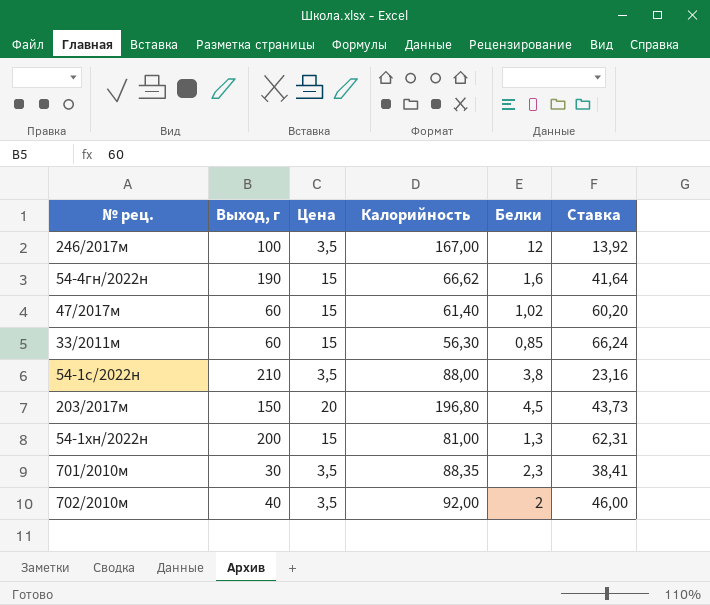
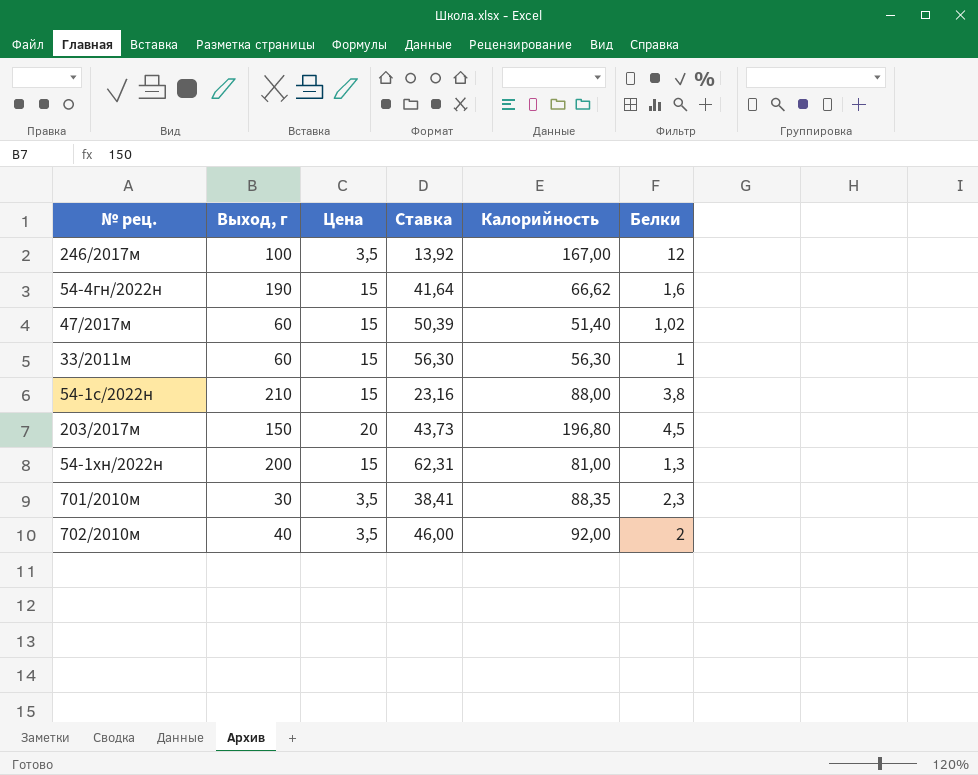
column Ставка | position: 6 -> 4
47/2017м | Ставка: 60,20 -> 50,39
47/2017м | Калорийность: 61,40 -> 51,40
33/2011м | Ставка: 66,24 -> 56,30
33/2011м | Белки: 0,85 -> 1
54-1с/2022н | Цена: 3,5 -> 15

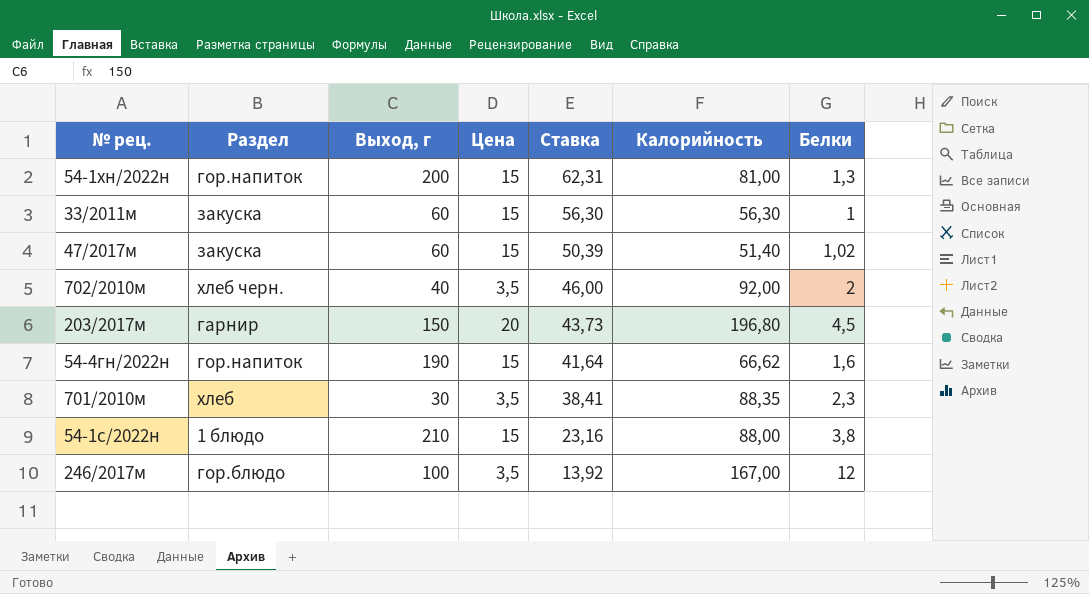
row order: none -> Ставка descending
column Раздел | position: none -> 2

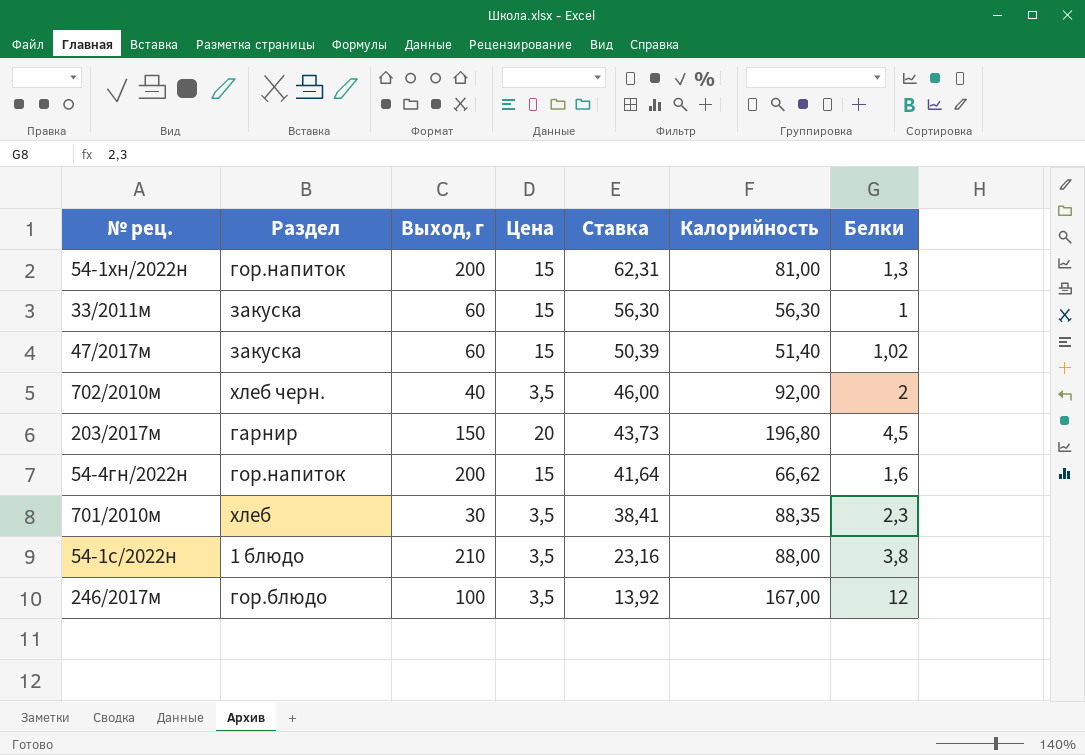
54-4гн/2022н | Выход, г: 190 -> 200
54-1с/2022н | Цена: 15 -> 3,5

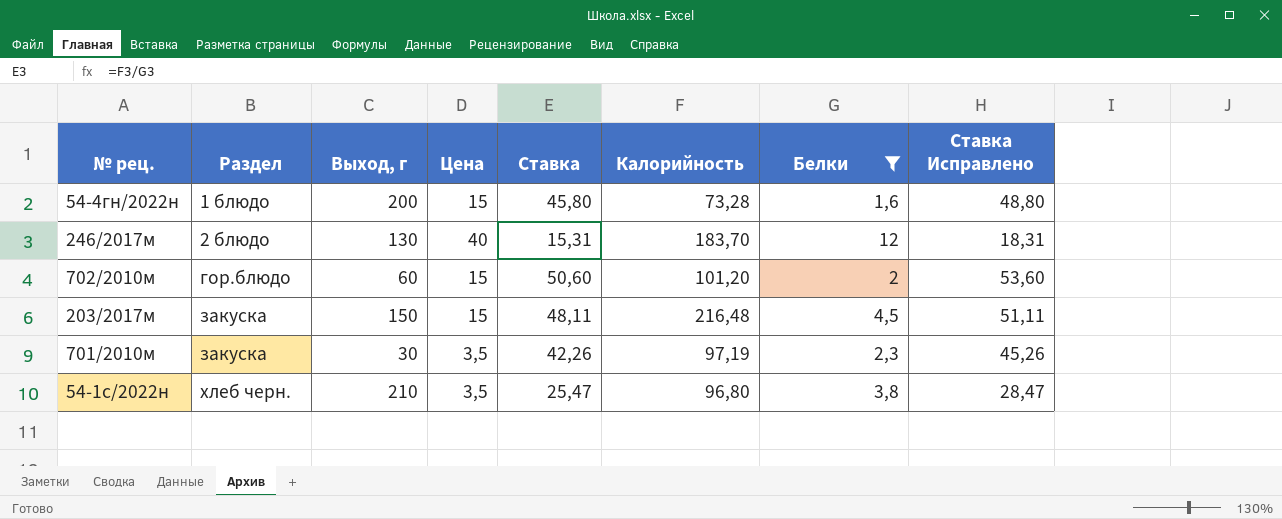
filter: none -> Белки >= 1,6
row order: Ставка descending -> Раздел ascending
column Ставка Исправлено | formula: none -> [Ставка] + 3
54-4гн/2022н | Раздел: гор.напиток -> 1 блюдо
54-4гн/2022н | Ставка: 41,64 -> 45,80
54-4гн/2022н | Калорийность: 66,62 -> 73,28
246/2017м | Раздел: гор.блюдо -> 2 блюдо
246/2017м | Выход, г: 100 -> 130
246/2017м | Цена: 3,5 -> 40
246/2017м | Ставка: 13,92 -> 15,31
246/2017м | Калорийность: 167,00 -> 183,70
702/2010м | Раздел: хлеб черн. -> гор.блюдо
702/2010м | Выход, г: 40 -> 60
702/2010м | Цена: 3,5 -> 15
702/2010м | Ставка: 46,00 -> 50,60
702/2010м | Калорийность: 92,00 -> 101,20
203/2017м | Раздел: гарнир -> закуска
203/2017м | Цена: 20 -> 15
203/2017м | Ставка: 43,73 -> 48,11
203/2017м | Калорийность: 196,80 -> 216,48
701/2010м | Раздел: хлеб -> закуска
701/2010м | Ставка: 38,41 -> 42,26
701/2010м | Калорийность: 88,35 -> 97,19
54-1с/2022н | Раздел: 1 блюдо -> хлеб черн.
54-1с/2022н | Ставка: 23,16 -> 25,47
54-1с/2022н | Калорийность: 88,00 -> 96,80

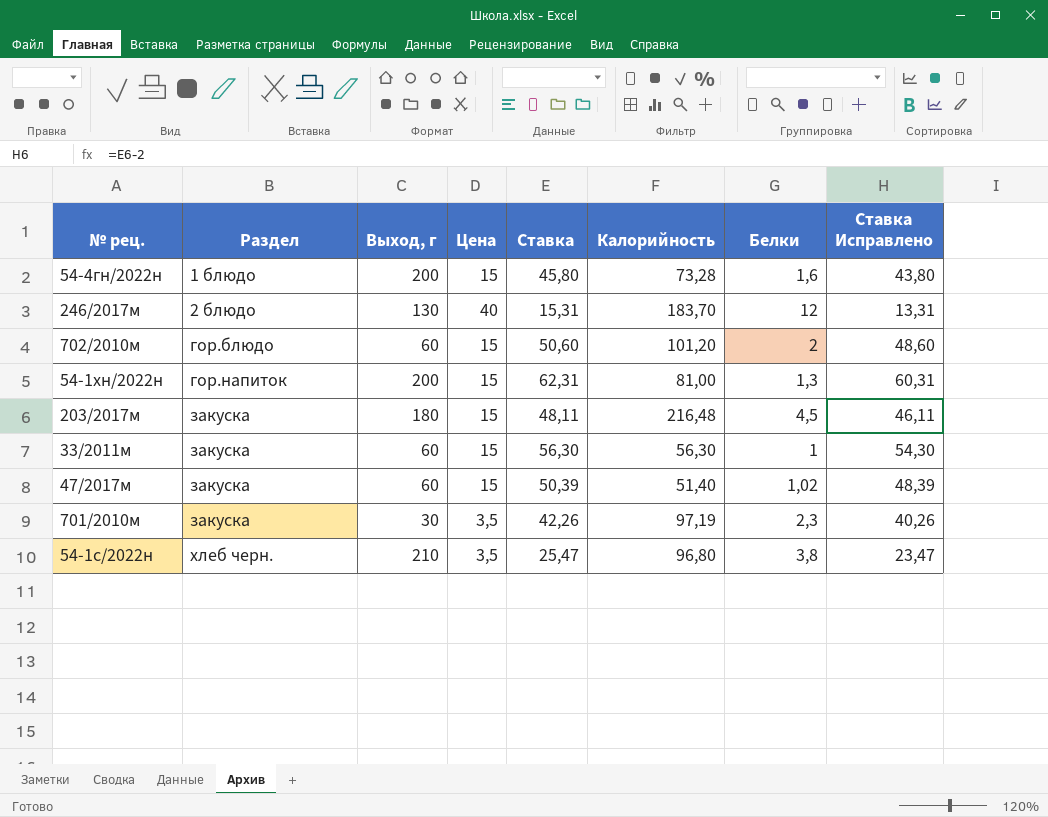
filter: Белки >= 1,6 -> none
column Ставка Исправлено | formula: [Ставка] + 3 -> [Ставка] - 2
203/2017м | Выход, г: 150 -> 180

